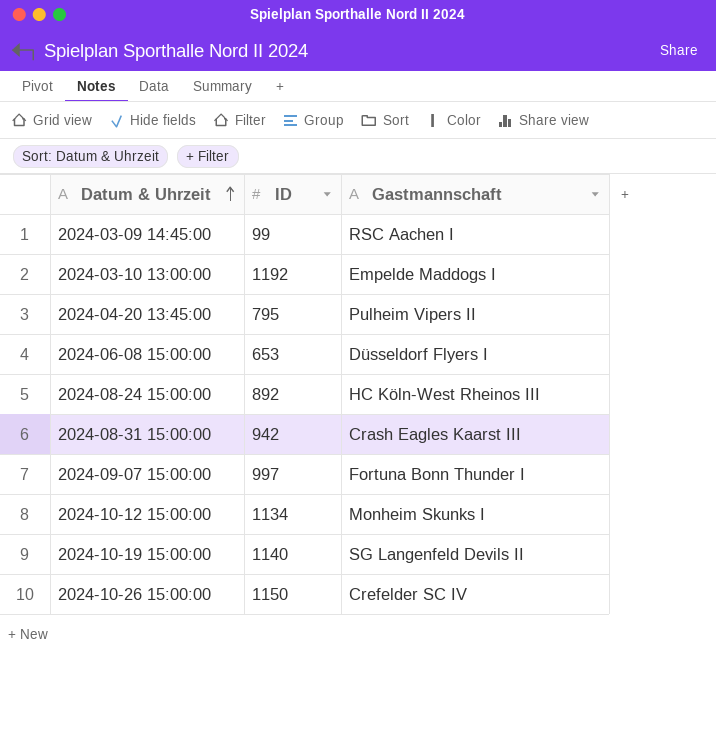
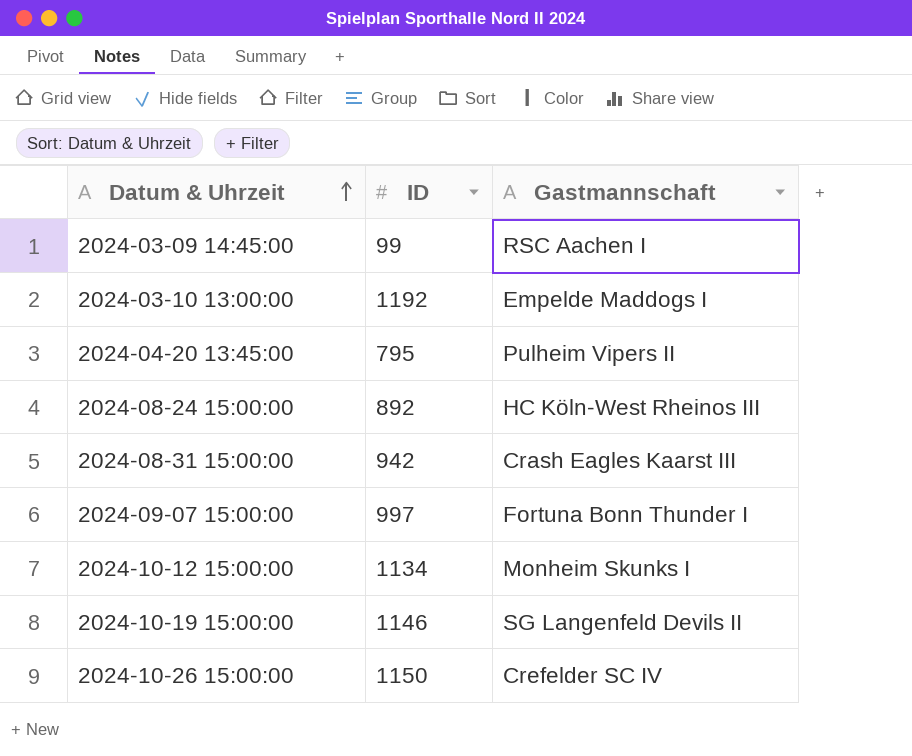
row 2024-06-08 15:00:00: 653 | Düsseldorf Flyers I -> none
2024-10-19 15:00:00 | ID: 1140 -> 1146

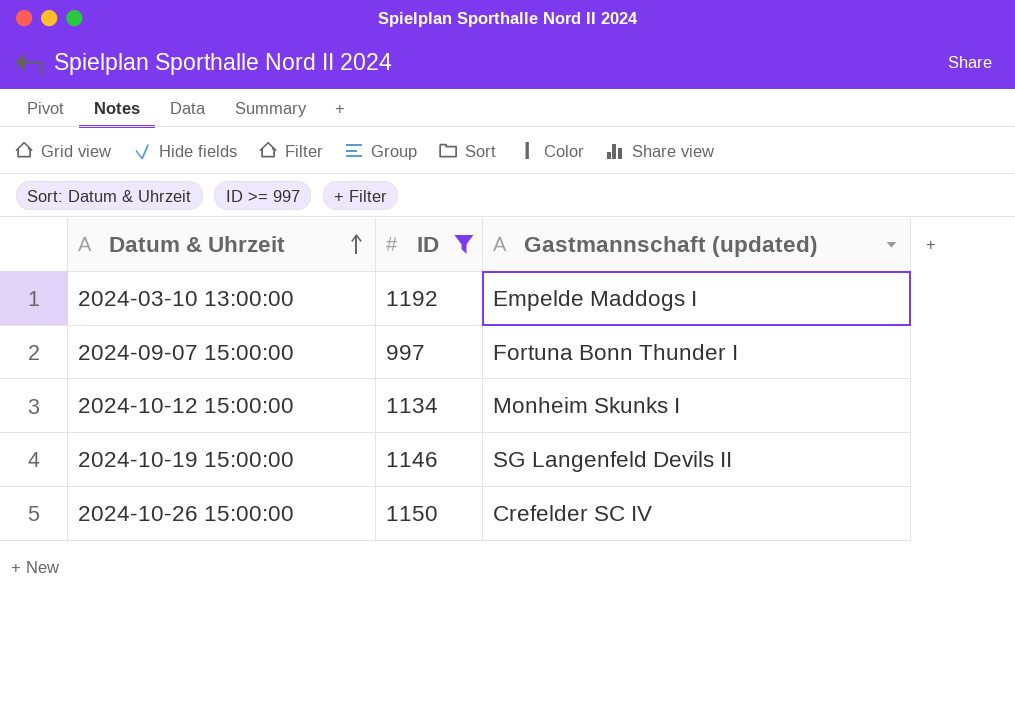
filter: none -> ID >= 997
column name: Gastmannschaft -> Gastmannschaft (updated)

